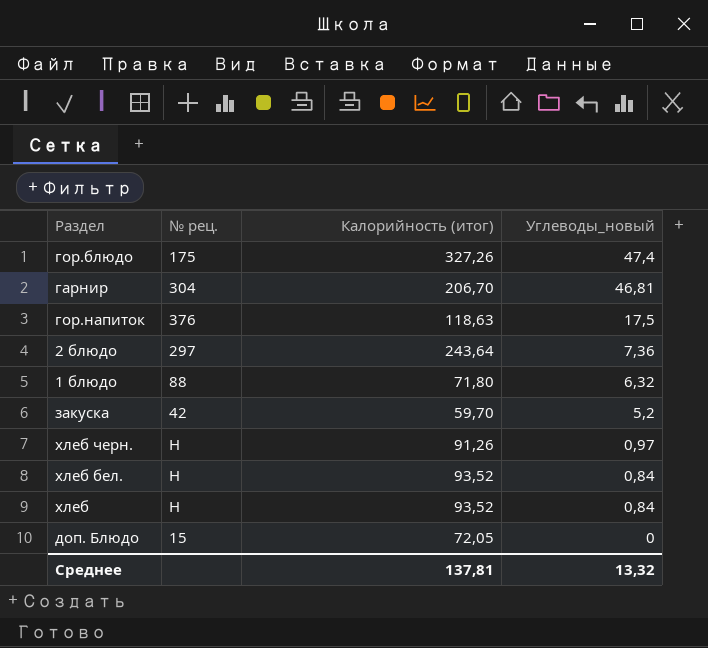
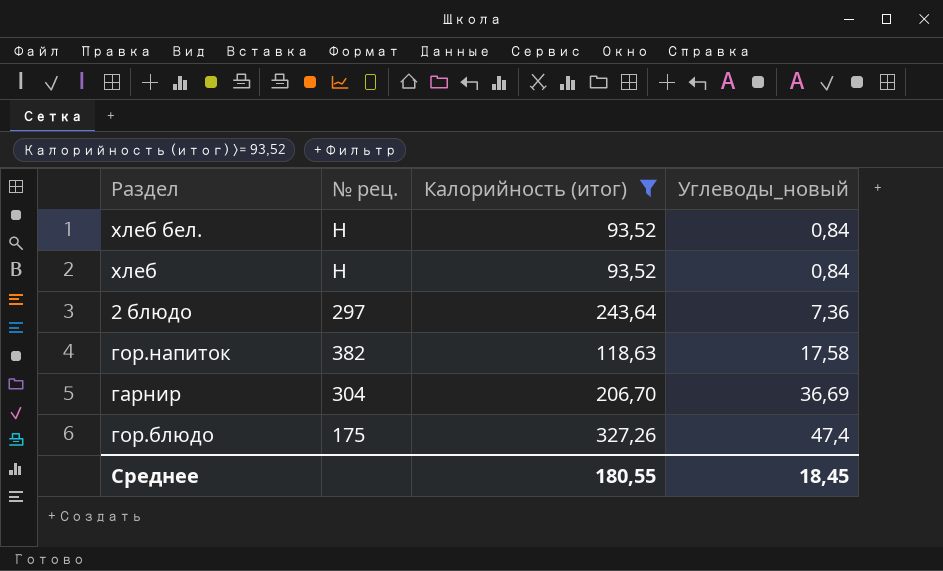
filter: none -> Калорийность (итог) >= 93,52
row order: Углеводы_новый descending -> Углеводы_новый ascending
гор.напиток | № рец.: 376 -> 382
гор.напиток | Углеводы_новый: 17,5 -> 17,58
гарнир | Углеводы_новый: 46,81 -> 36,69
Среднее | Калорийность (итог): 137,81 -> 180,55
Среднее | Углеводы_новый: 13,32 -> 18,45

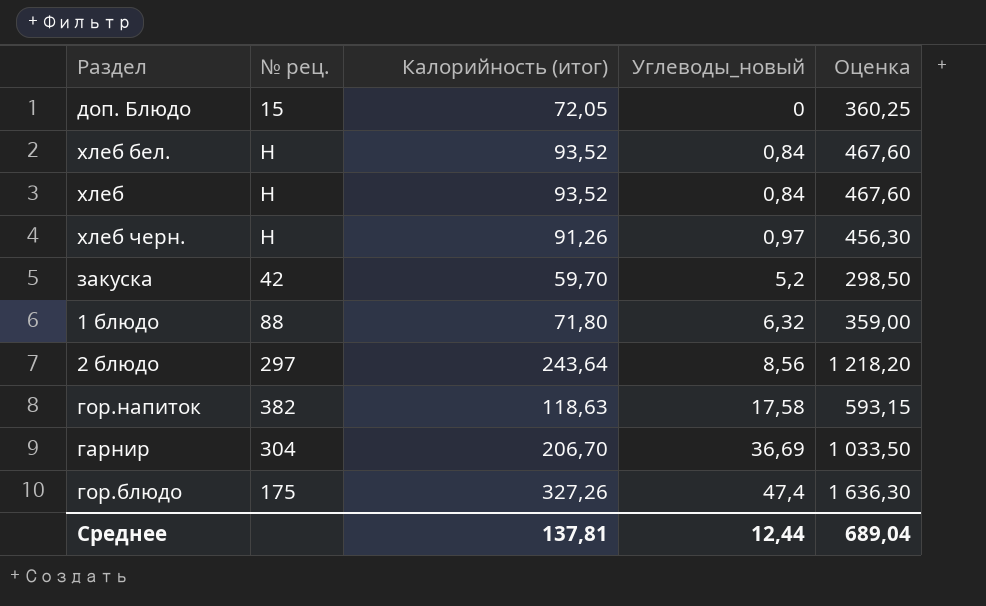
filter: Калорийность (итог) >= 93,52 -> none
column Оценка | formula: none -> [Калорийность (итог)] * 5
2 блюдо | Углеводы_новый: 7,36 -> 8,56
Среднее | Калорийность (итог): 180,55 -> 137,81
Среднее | Углеводы_новый: 18,45 -> 12,44

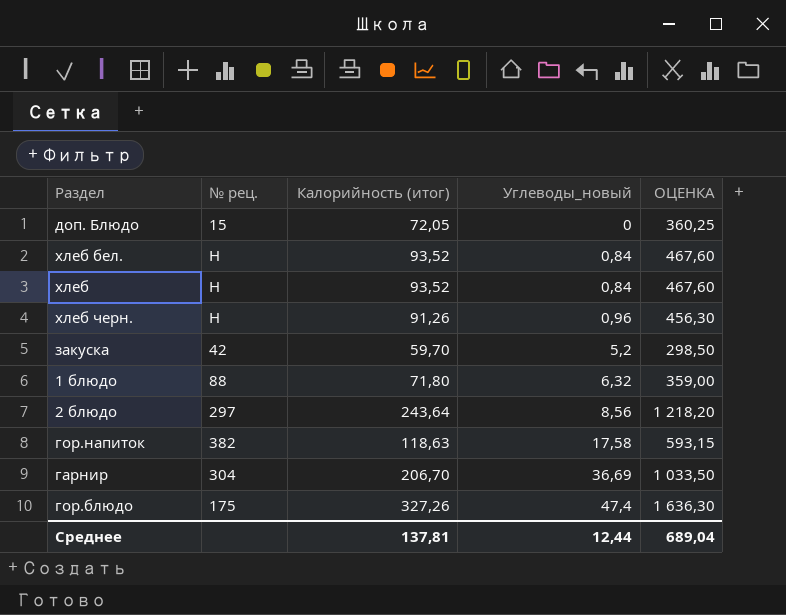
column name: Оценка -> ОЦЕНКА
хлеб черн. | Углеводы_новый: 0,97 -> 0,96

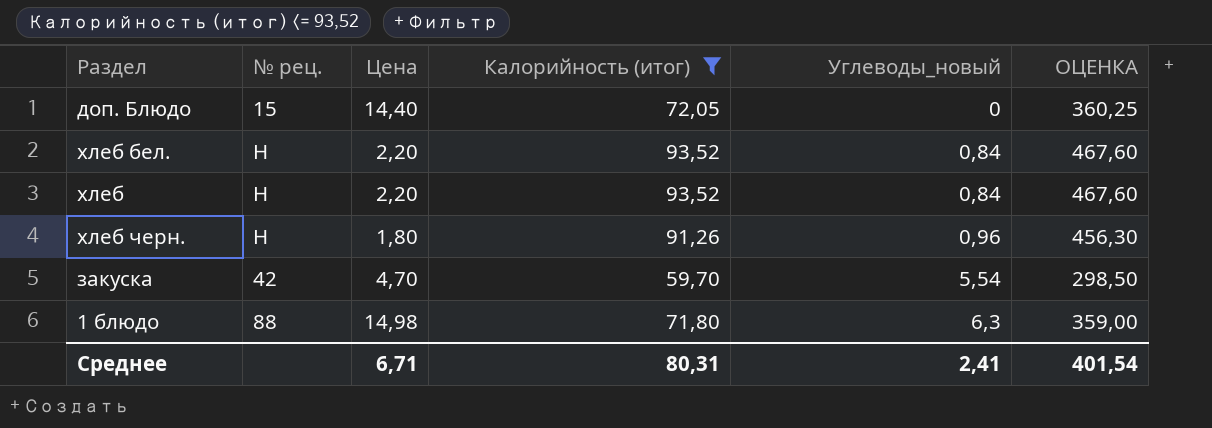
filter: none -> Калорийность (итог) <= 93,52
column Цена | position: none -> 3
закуска | Углеводы_новый: 5,2 -> 5,54
1 блюдо | Углеводы_новый: 6,32 -> 6,3
Среднее | Калорийность (итог): 137,81 -> 80,31
Среднее | Углеводы_новый: 12,44 -> 2,41
Среднее | ОЦЕНКА: 689,04 -> 401,54

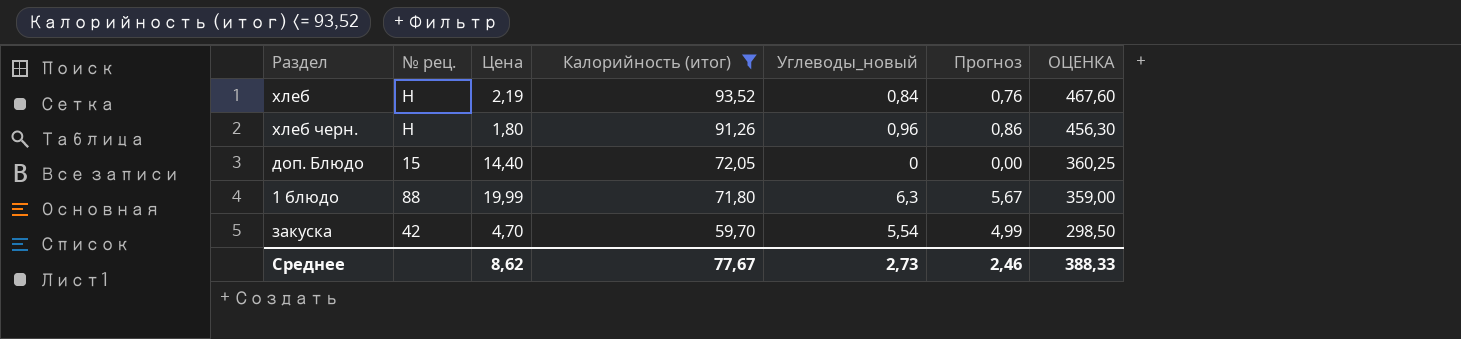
row order: Углеводы_новый ascending -> Калорийность (итог) descending
column Прогноз | formula: none -> [Углеводы_новый] * 0,9
row хлеб бел.: Н | 2,20 | 93,52 | 0,84 | 467,60 -> none
хлеб | Цена: 2,20 -> 2,19
1 блюдо | Цена: 14,98 -> 19,99
Среднее | Цена: 6,71 -> 8,62
Среднее | Калорийность (итог): 80,31 -> 77,67
Среднее | Углеводы_новый: 2,41 -> 2,73
Среднее | ОЦЕНКА: 401,54 -> 388,33

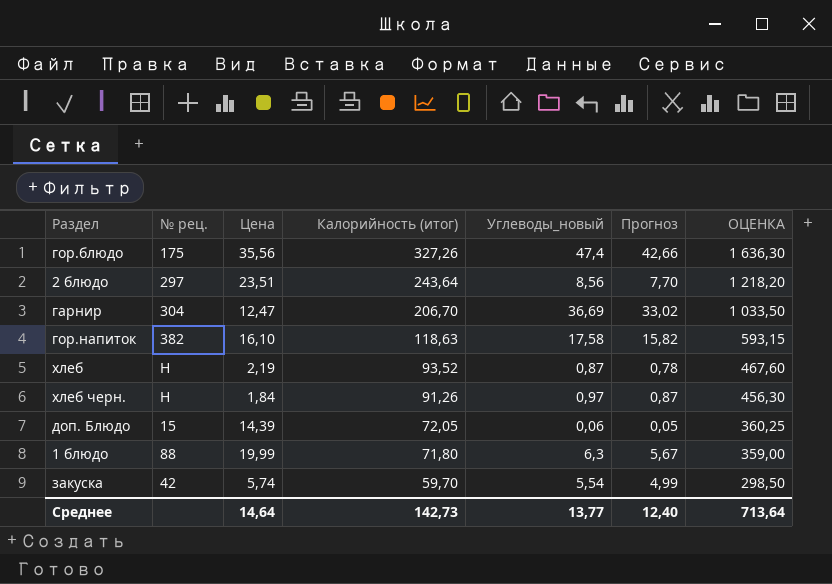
filter: Калорийность (итог) <= 93,52 -> none
хлеб | Углеводы_новый: 0,84 -> 0,87
хлеб | Прогноз: 0,76 -> 0,78
хлеб черн. | Цена: 1,80 -> 1,84
хлеб черн. | Углеводы_новый: 0,96 -> 0,97
хлеб черн. | Прогноз: 0,86 -> 0,87
доп. Блюдо | Цена: 14,40 -> 14,39
доп. Блюдо | Углеводы_новый: 0 -> 0,06
доп. Блюдо | Прогноз: 0,00 -> 0,05
закуска | Цена: 4,70 -> 5,74
Среднее | Цена: 8,62 -> 14,64
Среднее | Калорийность (итог): 77,67 -> 142,73
Среднее | Углеводы_новый: 2,73 -> 13,77
Среднее | Прогноз: 2,46 -> 12,40
Среднее | ОЦЕНКА: 388,33 -> 713,64

